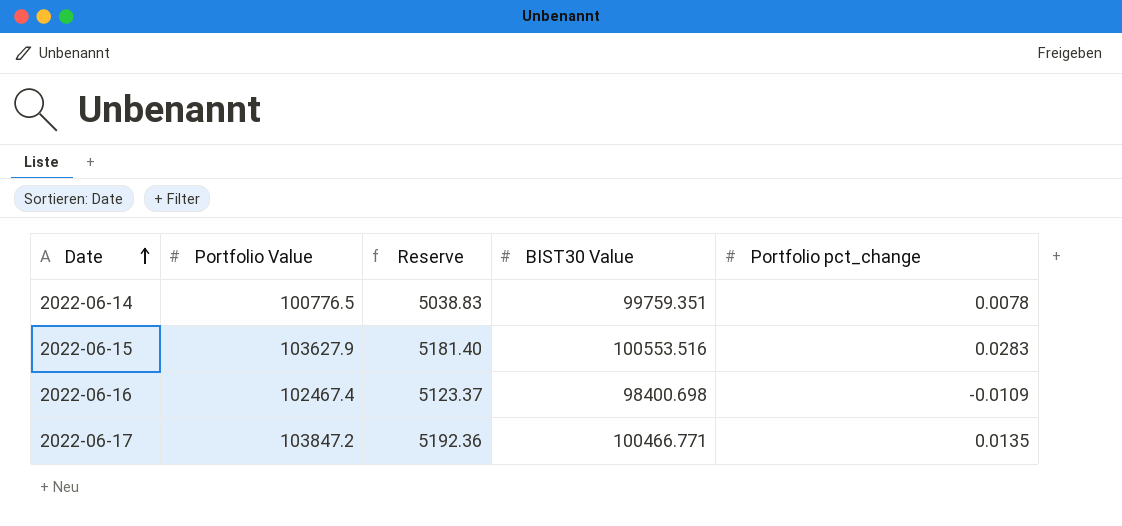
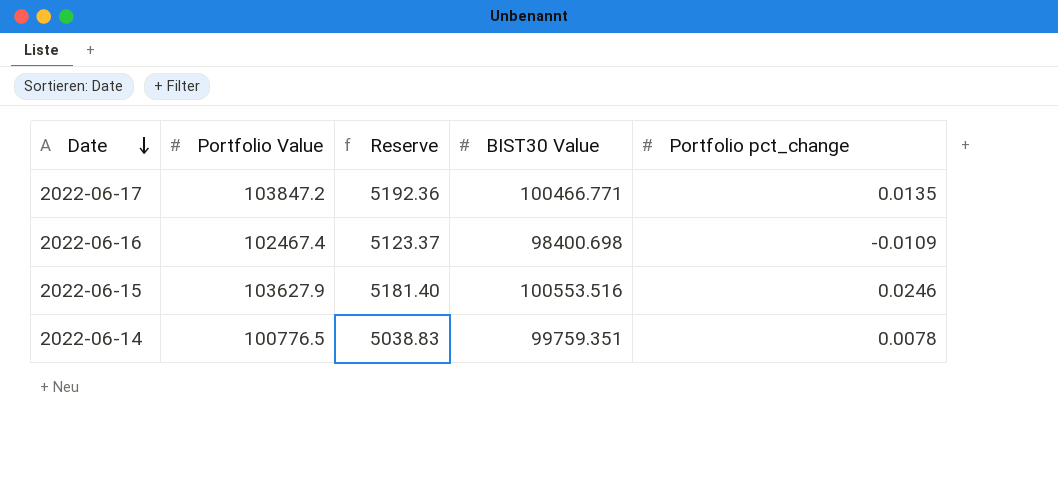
row order: Date ascending -> Date descending
2022-06-15 | Portfolio pct_change: 0.0283 -> 0.0246

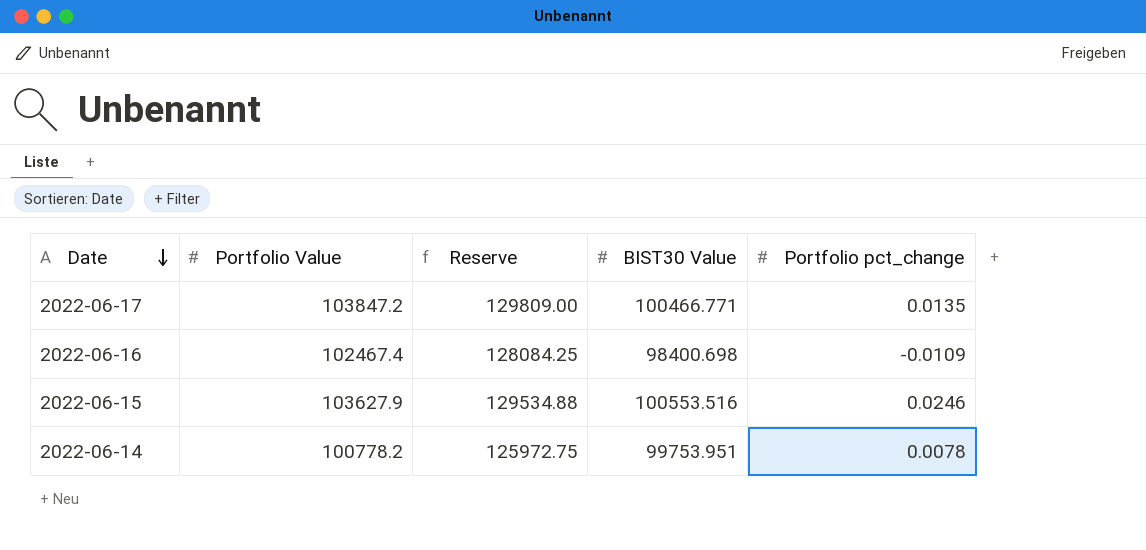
column Reserve | formula: [Portfolio Value] * 0.05 -> [Portfolio Value] * 1.25
2022-06-14 | Portfolio Value: 100776.5 -> 100778.2
2022-06-14 | BIST30 Value: 99759.351 -> 99753.951

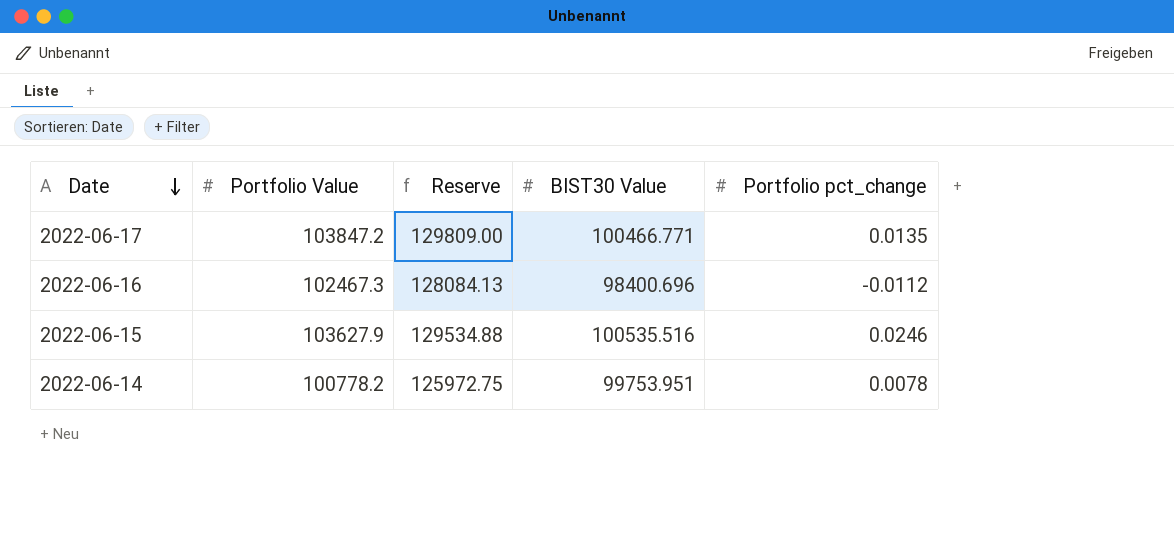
2022-06-16 | Portfolio Value: 102467.4 -> 102467.3
2022-06-16 | Reserve: 128084.25 -> 128084.13
2022-06-16 | BIST30 Value: 98400.698 -> 98400.696
2022-06-16 | Portfolio pct_change: -0.0109 -> -0.0112
2022-06-15 | BIST30 Value: 100553.516 -> 100535.516

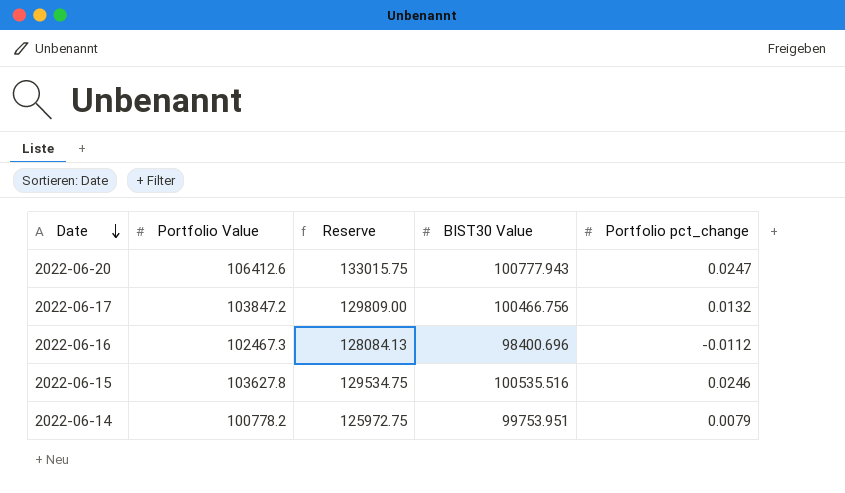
row 2022-06-20: none -> 106412.6 | 133015.75 | 100777.943 | 0.0247
2022-06-17 | BIST30 Value: 100466.771 -> 100466.756
2022-06-17 | Portfolio pct_change: 0.0135 -> 0.0132
2022-06-15 | Portfolio Value: 103627.9 -> 103627.8
2022-06-15 | Reserve: 129534.88 -> 129534.75
2022-06-14 | Portfolio pct_change: 0.0078 -> 0.0079

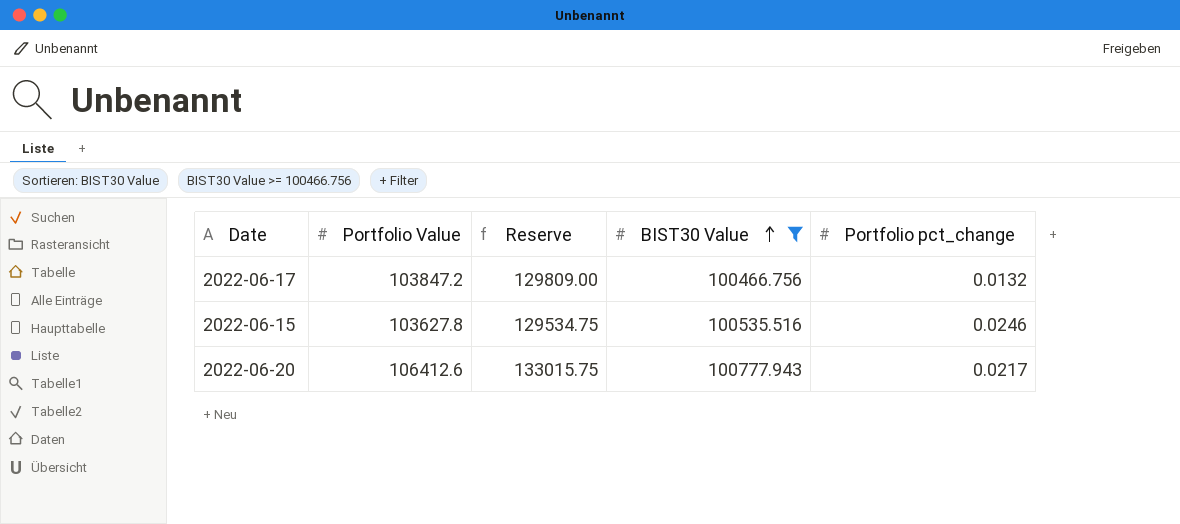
filter: none -> BIST30 Value >= 100466.756
row order: Date descending -> BIST30 Value ascending
2022-06-20 | Portfolio pct_change: 0.0247 -> 0.0217

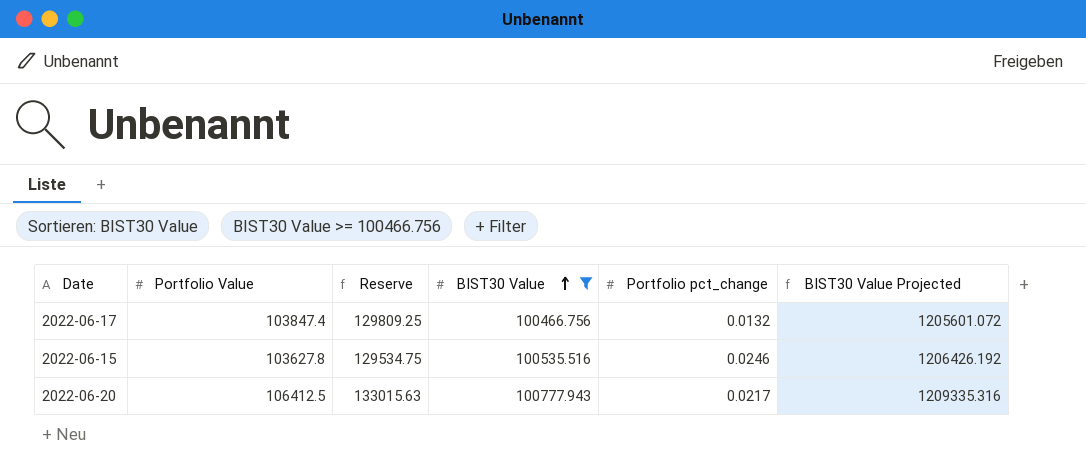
column BIST30 Value Projected | formula: none -> [BIST30 Value] * 12
2022-06-17 | Portfolio Value: 103847.2 -> 103847.4
2022-06-17 | Reserve: 129809.00 -> 129809.25
2022-06-20 | Portfolio Value: 106412.6 -> 106412.5
2022-06-20 | Reserve: 133015.75 -> 133015.63

